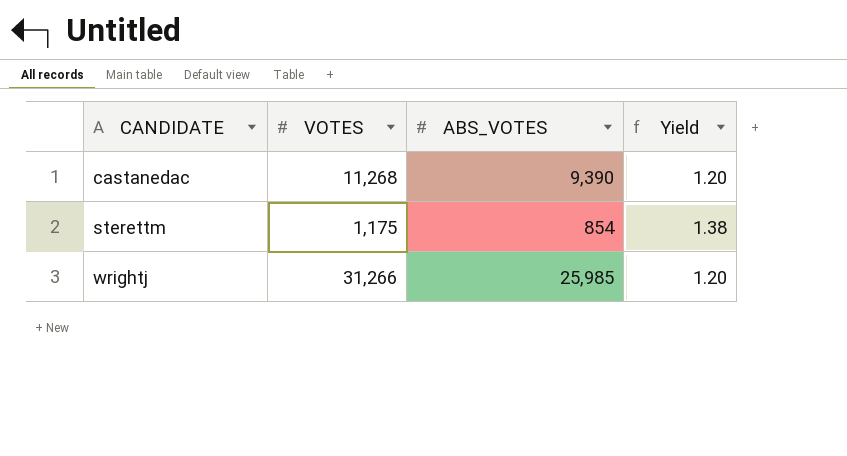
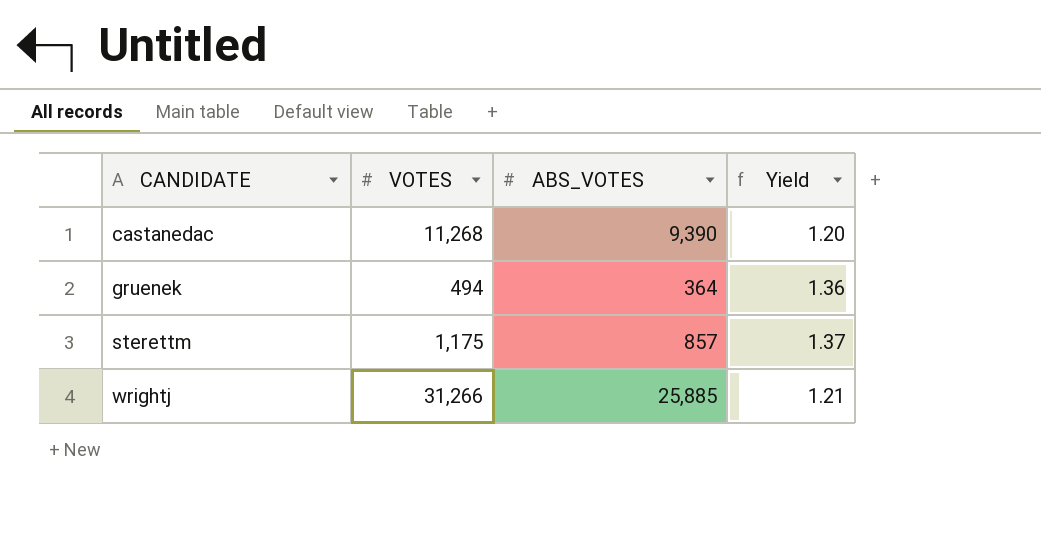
row gruenek: none -> 494 | 364 | 1.36
sterettm | ABS_VOTES: 854 -> 857
sterettm | Yield: 1.38 -> 1.37
wrightj | ABS_VOTES: 25,985 -> 25,885
wrightj | Yield: 1.20 -> 1.21

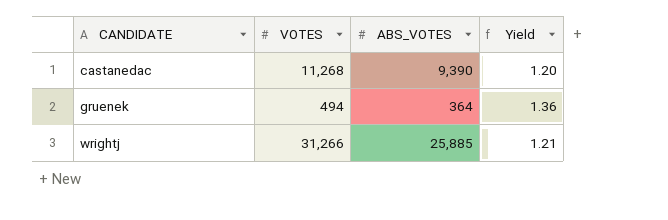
row sterettm: 1,175 | 857 | 1.37 -> none

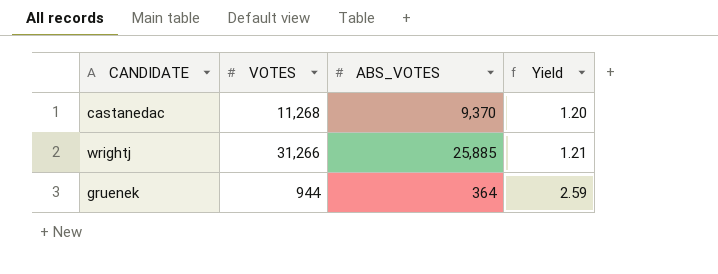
row order: CANDIDATE ascending -> Yield ascending
castanedac | ABS_VOTES: 9,390 -> 9,370
gruenek | VOTES: 494 -> 944
gruenek | Yield: 1.36 -> 2.59

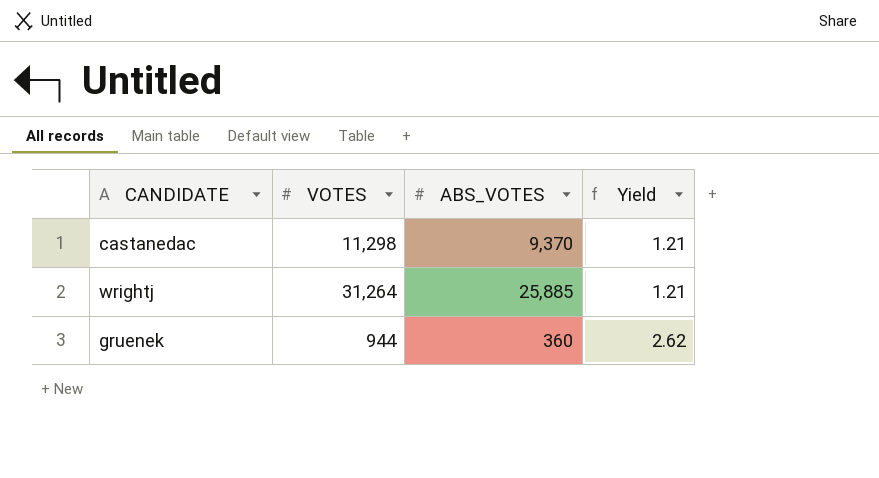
castanedac | VOTES: 11,268 -> 11,298
castanedac | Yield: 1.20 -> 1.21
wrightj | VOTES: 31,266 -> 31,264
gruenek | ABS_VOTES: 364 -> 360
gruenek | Yield: 2.59 -> 2.62

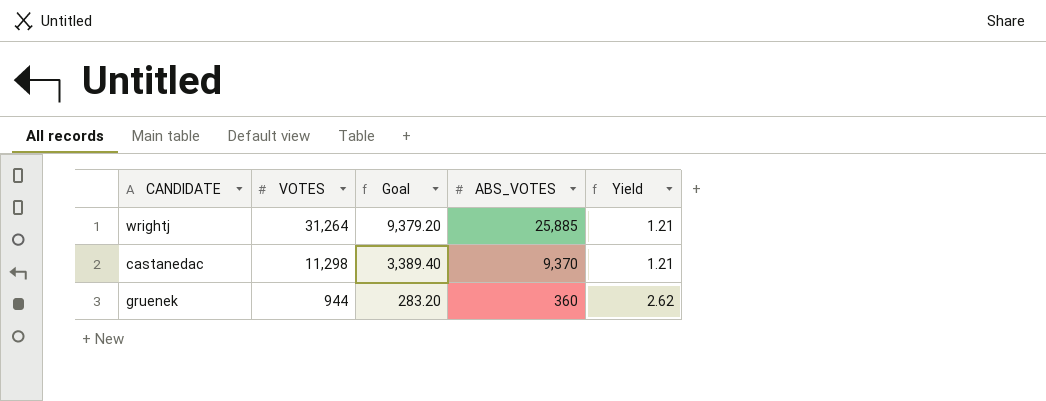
row order: Yield ascending -> VOTES descending
column Goal | formula: none -> [VOTES] * 0.3

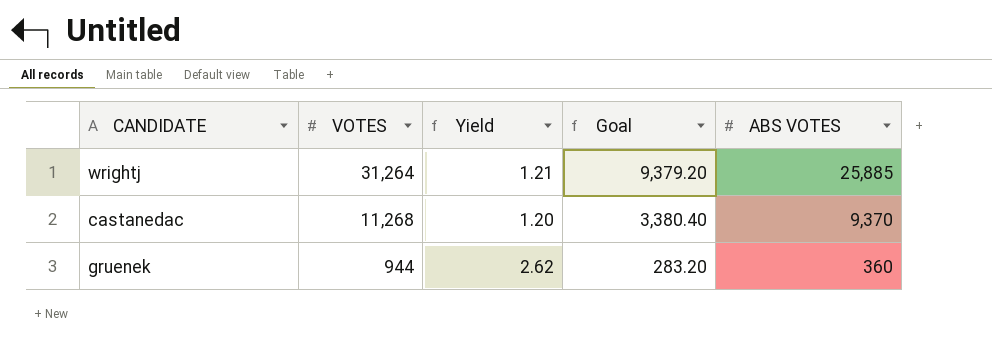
column Yield | position: 5 -> 3
column name: ABS_VOTES -> ABS VOTES
castanedac | VOTES: 11,298 -> 11,268
castanedac | Yield: 1.21 -> 1.20
castanedac | Goal: 3,389.40 -> 3,380.40

